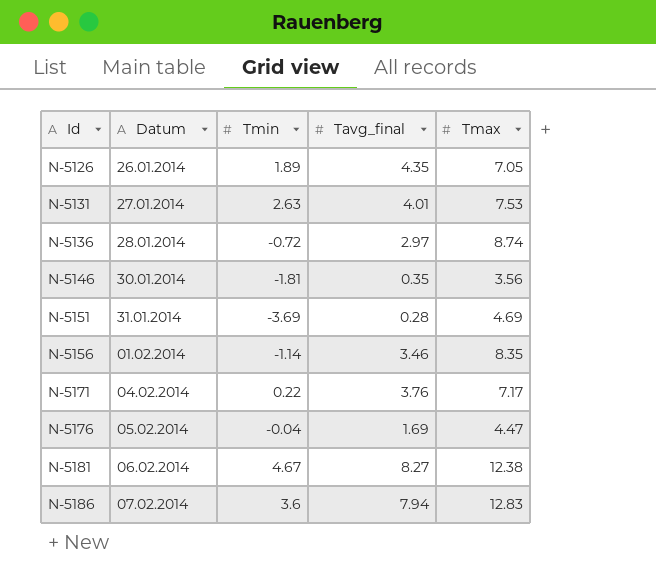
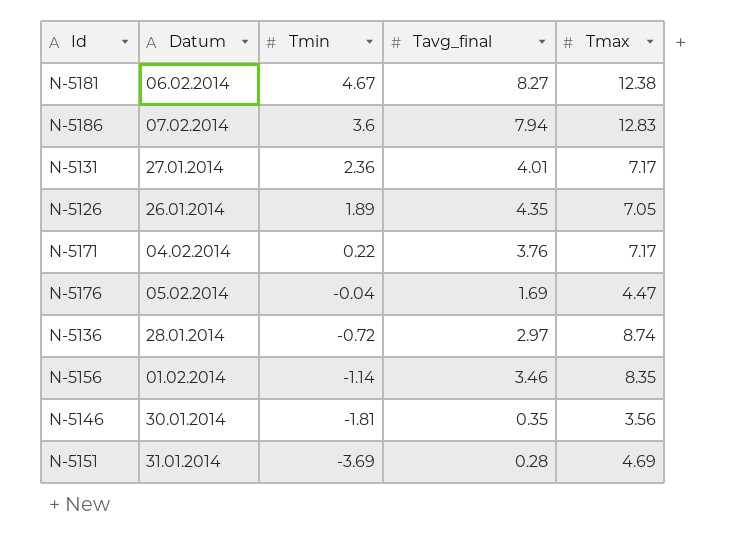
row order: Id ascending -> Tmin descending
N-5131 | Tmin: 2.63 -> 2.36
N-5131 | Tmax: 7.53 -> 7.17

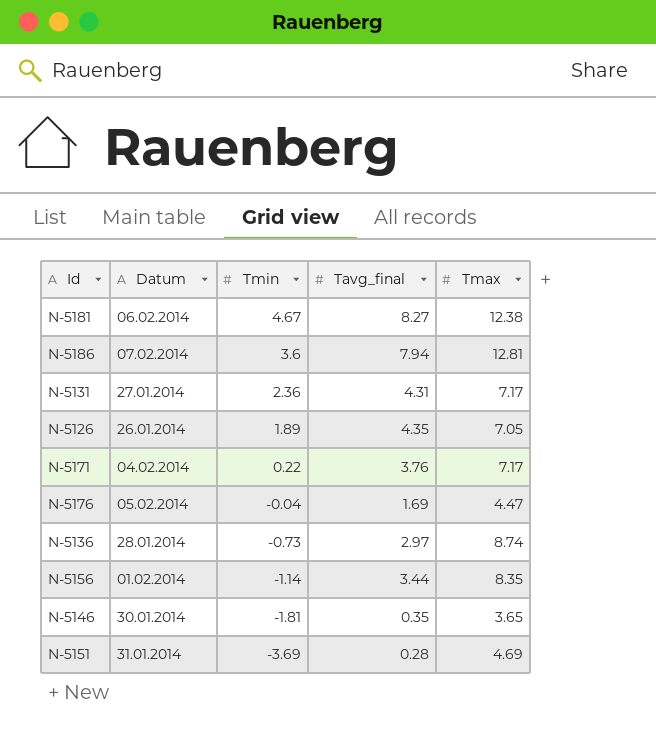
N-5186 | Tmax: 12.83 -> 12.81
N-5131 | Tavg_final: 4.01 -> 4.31
N-5136 | Tmin: -0.72 -> -0.73
N-5156 | Tavg_final: 3.46 -> 3.44
N-5146 | Tmax: 3.56 -> 3.65

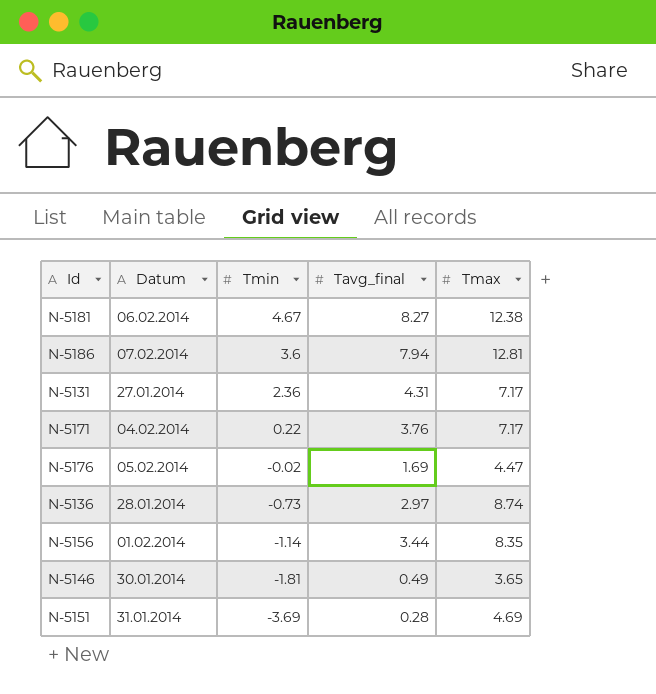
row N-5126: 26.01.2014 | 1.89 | 4.35 | 7.05 -> none
N-5176 | Tmin: -0.04 -> -0.02
N-5146 | Tavg_final: 0.35 -> 0.49

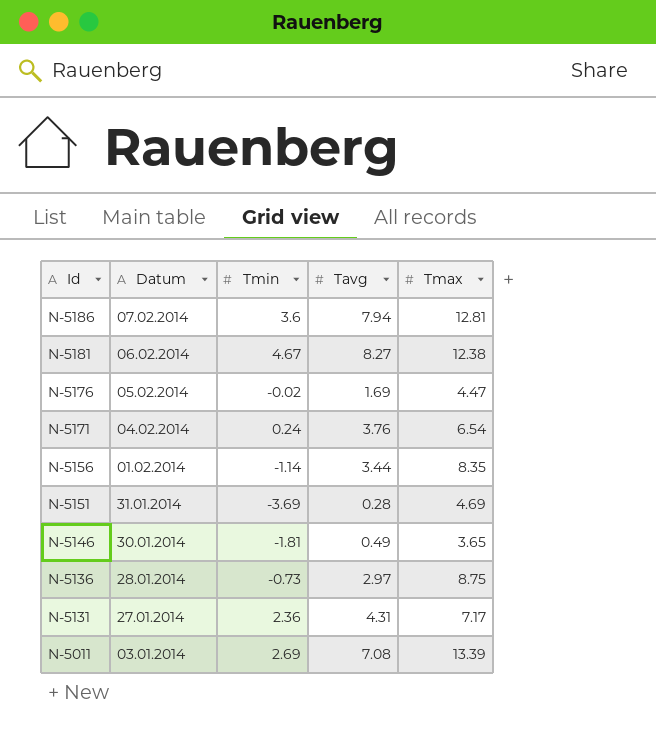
row order: Tmin descending -> Id descending
column name: Tavg_final -> Tavg
N-5171 | Tmin: 0.22 -> 0.24
N-5171 | Tmax: 7.17 -> 6.54
N-5136 | Tmax: 8.74 -> 8.75
row N-5011: none -> 03.01.2014 | 2.69 | 7.08 | 13.39

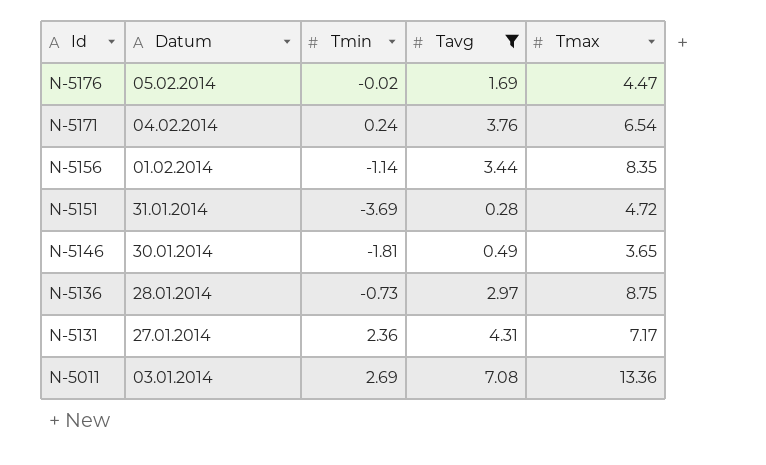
filter: none -> Tavg <= 7.08
N-5151 | Tmax: 4.69 -> 4.72
N-5011 | Tmax: 13.39 -> 13.36

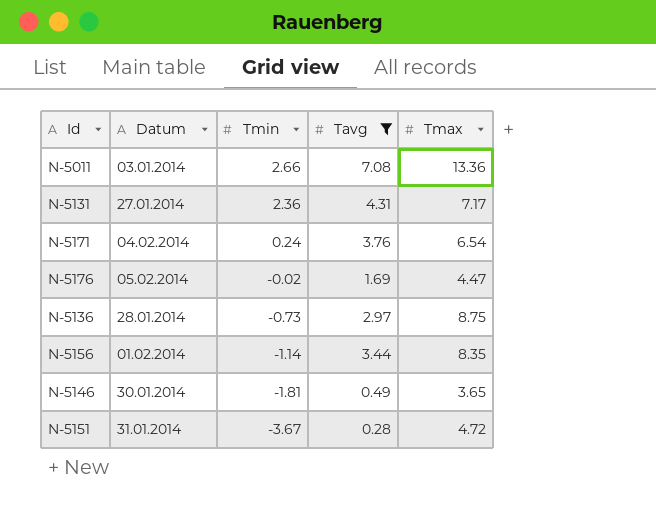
row order: Id descending -> Tmin descending
N-5011 | Tmin: 2.69 -> 2.66
N-5151 | Tmin: -3.69 -> -3.67

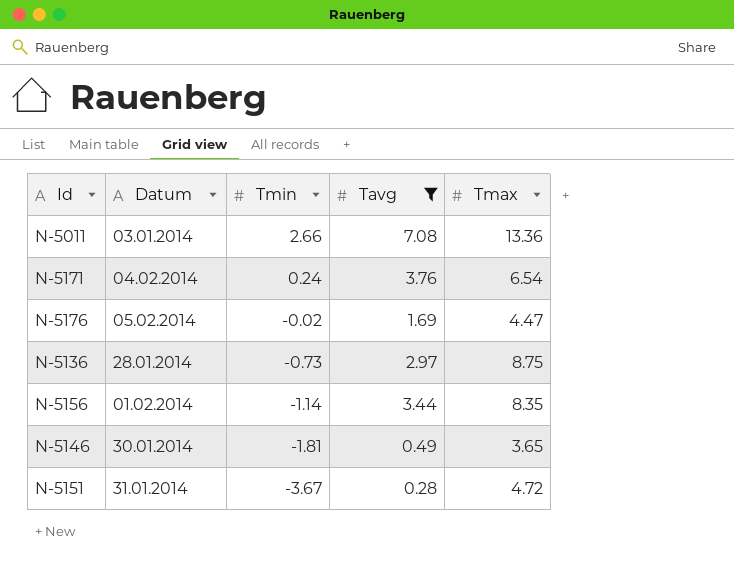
row N-5131: 27.01.2014 | 2.36 | 4.31 | 7.17 -> none

